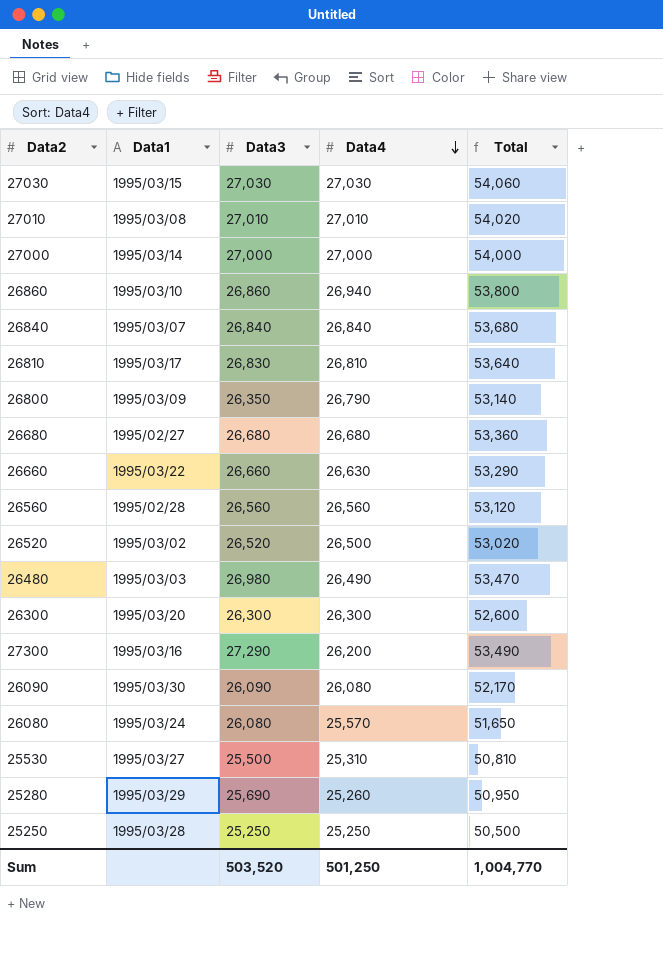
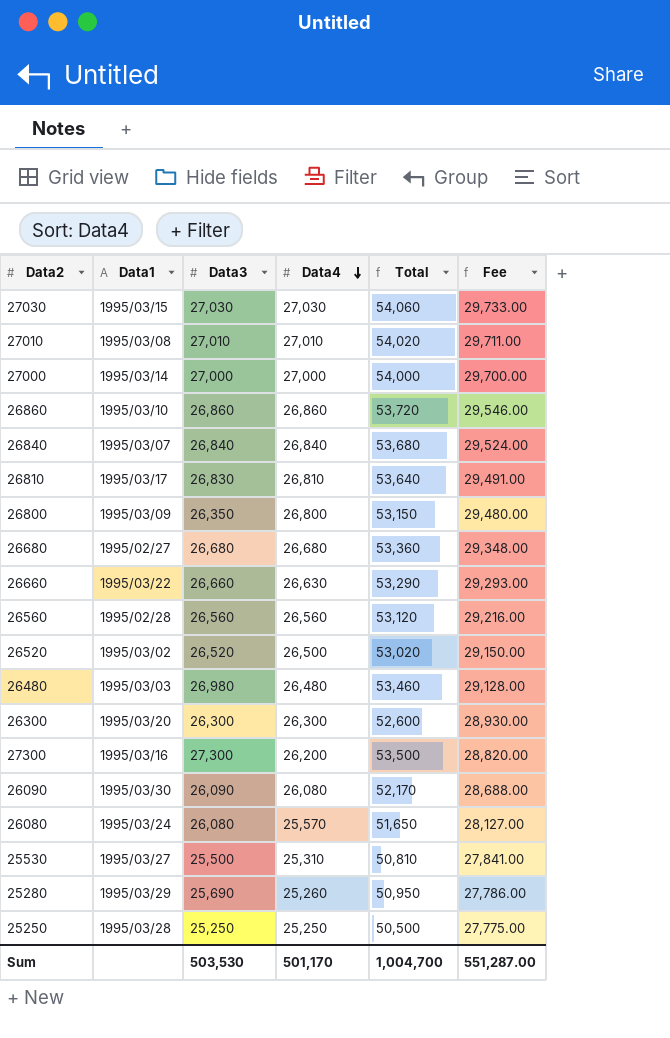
column Fee | formula: none -> [Data4] * 1.1
26860 | Data4: 26,940 -> 26,860
26860 | Total: 53,800 -> 53,720
26800 | Data4: 26,790 -> 26,800
26800 | Total: 53,140 -> 53,150
26480 | Data4: 26,490 -> 26,480
26480 | Total: 53,470 -> 53,460
27300 | Data3: 27,290 -> 27,300
27300 | Total: 53,490 -> 53,500
Sum | Data3: 503,520 -> 503,530
Sum | Data4: 501,250 -> 501,170
Sum | Total: 1,004,770 -> 1,004,700

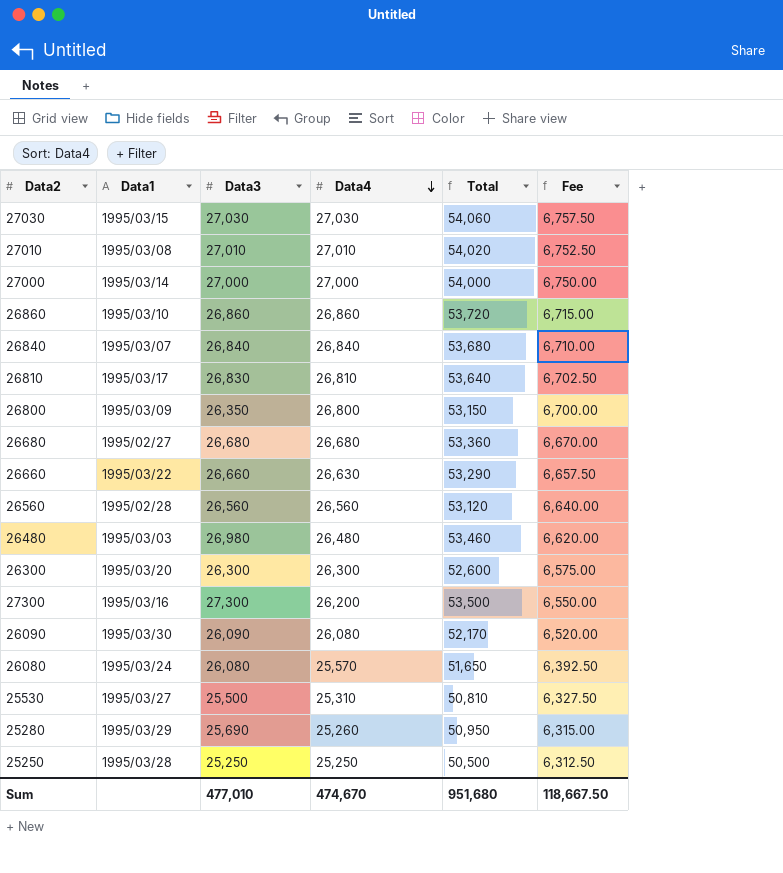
column Fee | formula: [Data4] * 1.1 -> [Data4] * 0.25
row 26520: 1995/03/02 | 26,520 | 26,500 | 53,020 | 29,150.00 -> none
Sum | Data3: 503,530 -> 477,010
Sum | Data4: 501,170 -> 474,670
Sum | Total: 1,004,700 -> 951,680
Sum | Fee: 551,287.00 -> 118,667.50

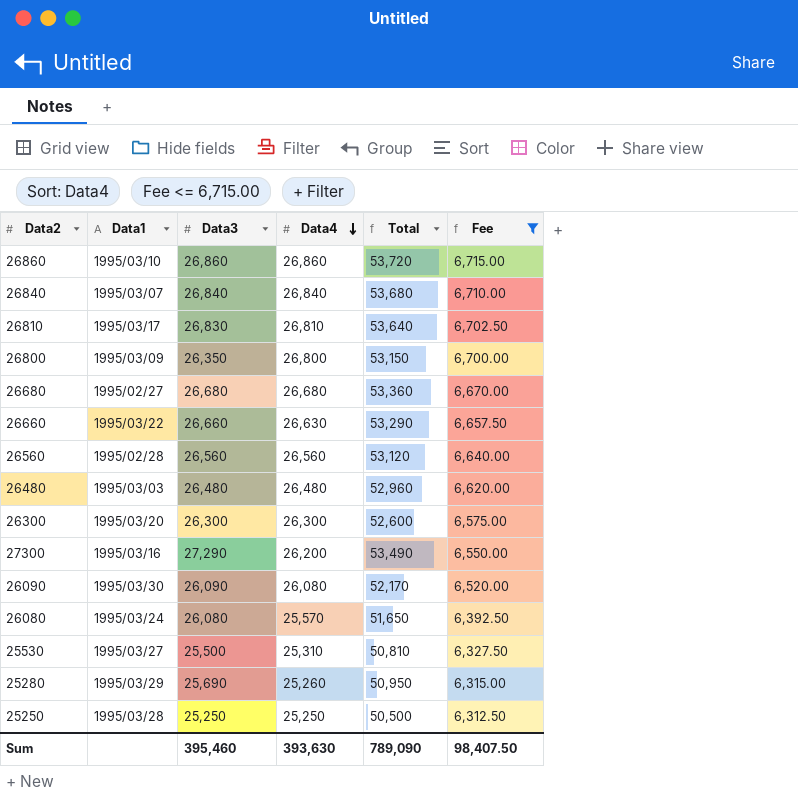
filter: none -> Fee <= 6,715.00
26480 | Data3: 26,980 -> 26,480
26480 | Total: 53,460 -> 52,960
27300 | Data3: 27,300 -> 27,290
27300 | Total: 53,500 -> 53,490
Sum | Data3: 477,010 -> 395,460
Sum | Data4: 474,670 -> 393,630
Sum | Total: 951,680 -> 789,090
Sum | Fee: 118,667.50 -> 98,407.50

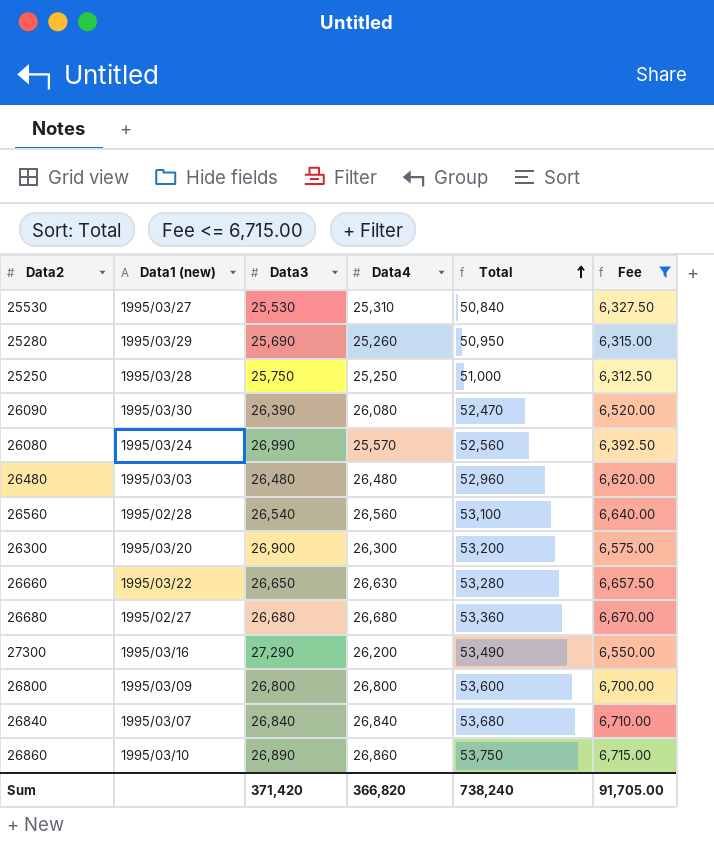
row order: Data4 descending -> Total ascending
column name: Data1 -> Data1 (new)
row 26810: 1995/03/17 | 26,830 | 26,810 | 53,640 | 6,702.50 -> none
25530 | Data3: 25,500 -> 25,530
25530 | Total: 50,810 -> 50,840
25250 | Data3: 25,250 -> 25,750
25250 | Total: 50,500 -> 51,000
26090 | Data3: 26,090 -> 26,390
26090 | Total: 52,170 -> 52,470
26080 | Data3: 26,080 -> 26,990
26080 | Total: 51,650 -> 52,560
26560 | Data3: 26,560 -> 26,540
26560 | Total: 53,120 -> 53,100
26300 | Data3: 26,300 -> 26,900
26300 | Total: 52,600 -> 53,200
26660 | Data3: 26,660 -> 26,650
26660 | Total: 53,290 -> 53,280
26800 | Data3: 26,350 -> 26,800
26800 | Total: 53,150 -> 53,600
26860 | Data3: 26,860 -> 26,890
26860 | Total: 53,720 -> 53,750
Sum | Data3: 395,460 -> 371,420
Sum | Data4: 393,630 -> 366,820
Sum | Total: 789,090 -> 738,240
Sum | Fee: 98,407.50 -> 91,705.00

